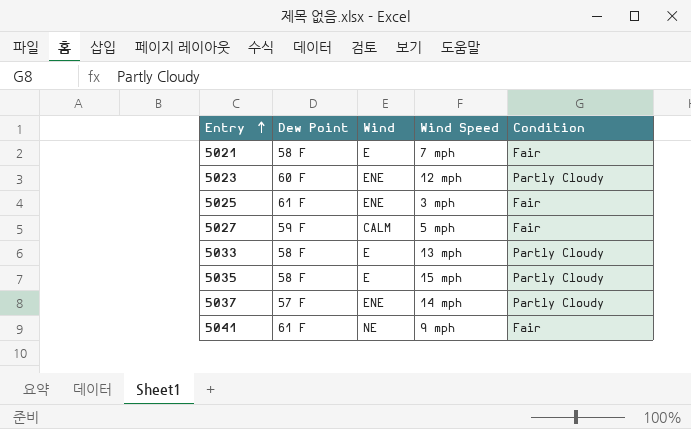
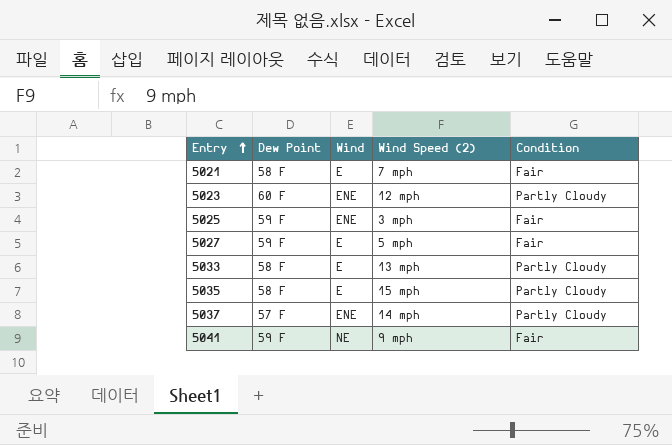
column name: Wind Speed -> Wind Speed (2)
5025 | Dew Point: 61 F -> 59 F
5027 | Wind: CALM -> E
5041 | Dew Point: 61 F -> 59 F

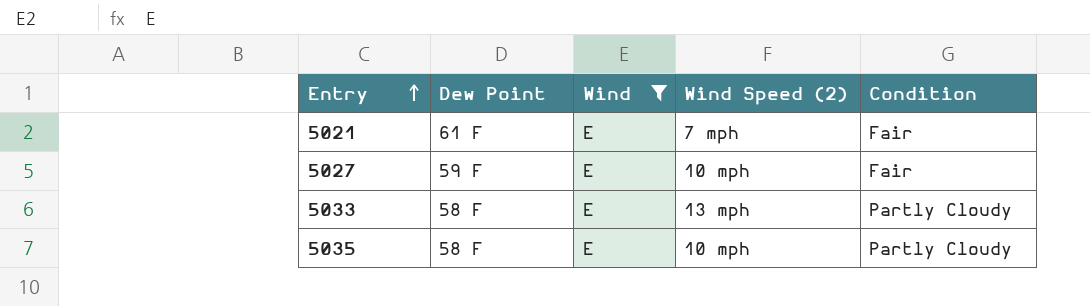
filter: none -> Wind = E
5021 | Dew Point: 58 F -> 61 F
5027 | Wind Speed (2): 5 mph -> 10 mph
5035 | Wind Speed (2): 15 mph -> 10 mph

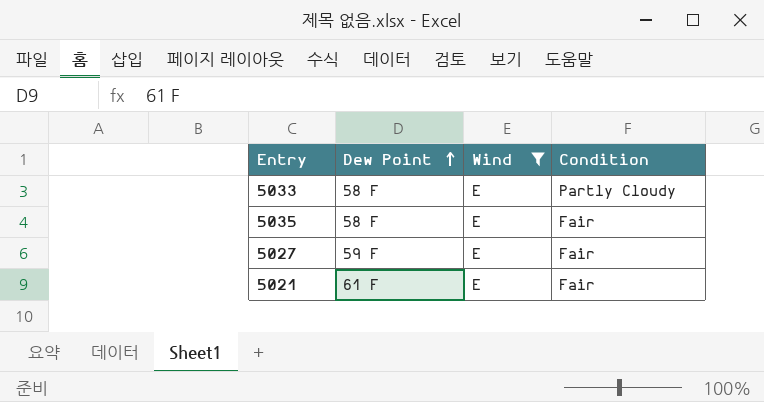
row order: Entry ascending -> Dew Point ascending
column Wind Speed (2) | position: 4 -> none
5035 | Condition: Partly Cloudy -> Fair

